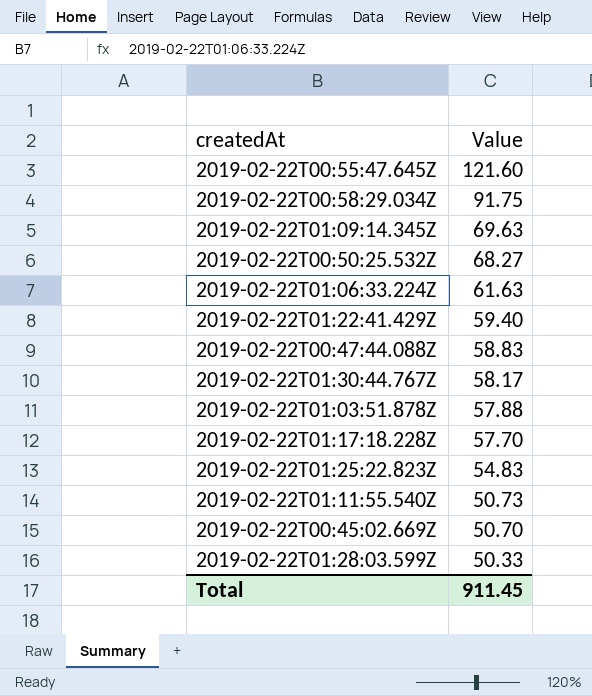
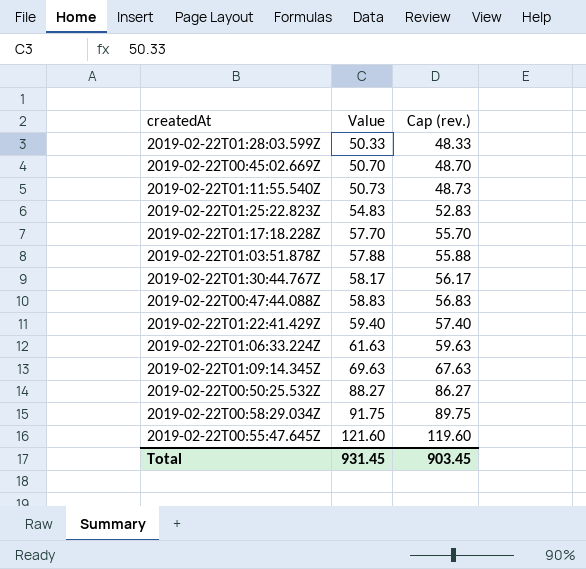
row order: Value descending -> Value ascending
column Cap (rev.) | formula: none -> [Value] - 2
2019-02-22T00:50:25.532Z | Value: 68.27 -> 88.27
Total | Value: 911.45 -> 931.45

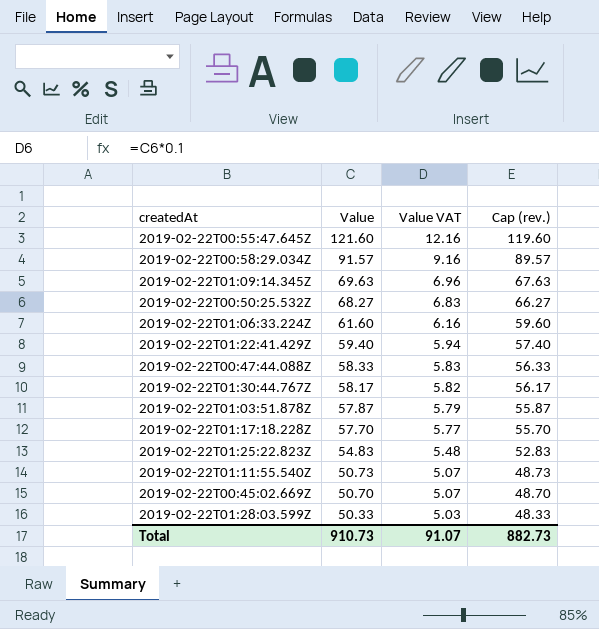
row order: Value ascending -> Value descending
column Value VAT | formula: none -> [Value] * 0.1
2019-02-22T00:58:29.034Z | Value: 91.75 -> 91.57
2019-02-22T00:58:29.034Z | Cap (rev.): 89.75 -> 89.57
2019-02-22T00:50:25.532Z | Value: 88.27 -> 68.27
2019-02-22T00:50:25.532Z | Cap (rev.): 86.27 -> 66.27
2019-02-22T01:06:33.224Z | Value: 61.63 -> 61.60
2019-02-22T01:06:33.224Z | Cap (rev.): 59.63 -> 59.60
2019-02-22T00:47:44.088Z | Value: 58.83 -> 58.33
2019-02-22T00:47:44.088Z | Cap (rev.): 56.83 -> 56.33
2019-02-22T01:03:51.878Z | Value: 57.88 -> 57.87
2019-02-22T01:03:51.878Z | Cap (rev.): 55.88 -> 55.87
Total | Value: 931.45 -> 910.73
Total | Cap (rev.): 903.45 -> 882.73

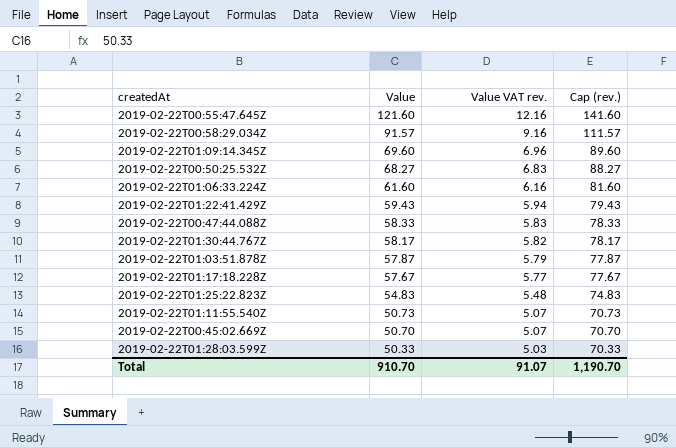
column name: Value VAT -> Value VAT rev.
column Cap (rev.) | formula: [Value] - 2 -> [Value] + 20
2019-02-22T01:09:14.345Z | Value: 69.63 -> 69.60
2019-02-22T01:22:41.429Z | Value: 59.40 -> 59.43
2019-02-22T01:17:18.228Z | Value: 57.70 -> 57.67
Total | Value: 910.73 -> 910.70
Total | Cap (rev.): 882.73 -> 1,190.70

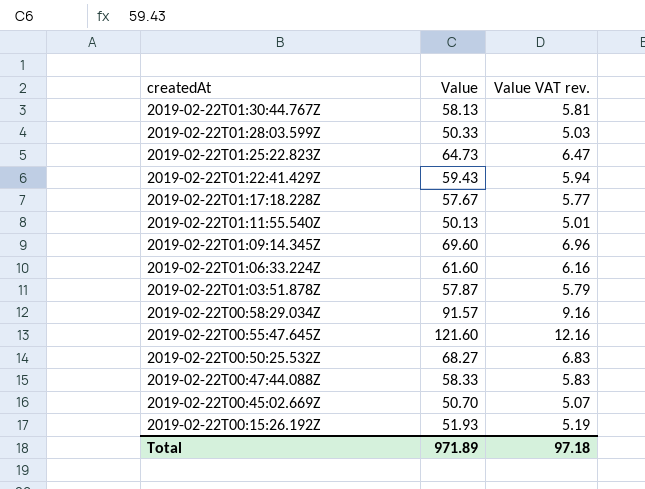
row order: Value descending -> createdAt descending
column Cap (rev.) | formula: [Value] + 20 -> none
2019-02-22T01:30:44.767Z | Value: 58.17 -> 58.13
2019-02-22T01:30:44.767Z | Value VAT rev.: 5.82 -> 5.81
2019-02-22T01:25:22.823Z | Value: 54.83 -> 64.73
2019-02-22T01:25:22.823Z | Value VAT rev.: 5.48 -> 6.47
2019-02-22T01:11:55.540Z | Value: 50.73 -> 50.13
2019-02-22T01:11:55.540Z | Value VAT rev.: 5.07 -> 5.01
row 2019-02-22T00:15:26.192Z: none -> 51.93 | 5.19
Total | Value: 910.70 -> 971.89
Total | Value VAT rev.: 91.07 -> 97.18

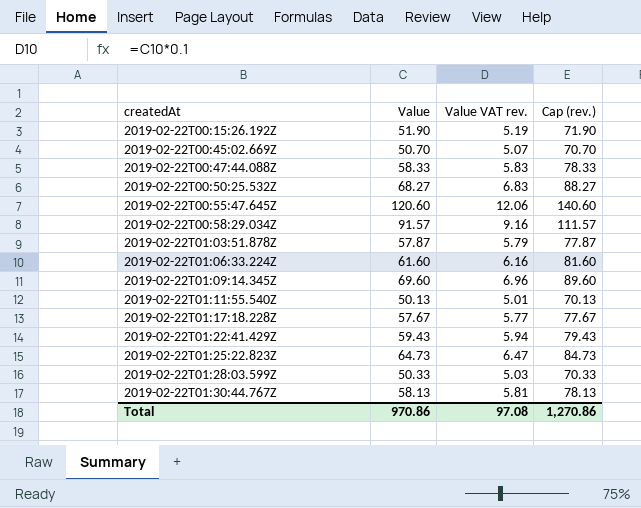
row order: createdAt descending -> createdAt ascending
column Cap (rev.) | formula: none -> [Value] + 20
2019-02-22T00:15:26.192Z | Value: 51.93 -> 51.90
2019-02-22T00:55:47.645Z | Value: 121.60 -> 120.60
2019-02-22T00:55:47.645Z | Value VAT rev.: 12.16 -> 12.06
Total | Value: 971.89 -> 970.86
Total | Value VAT rev.: 97.18 -> 97.08

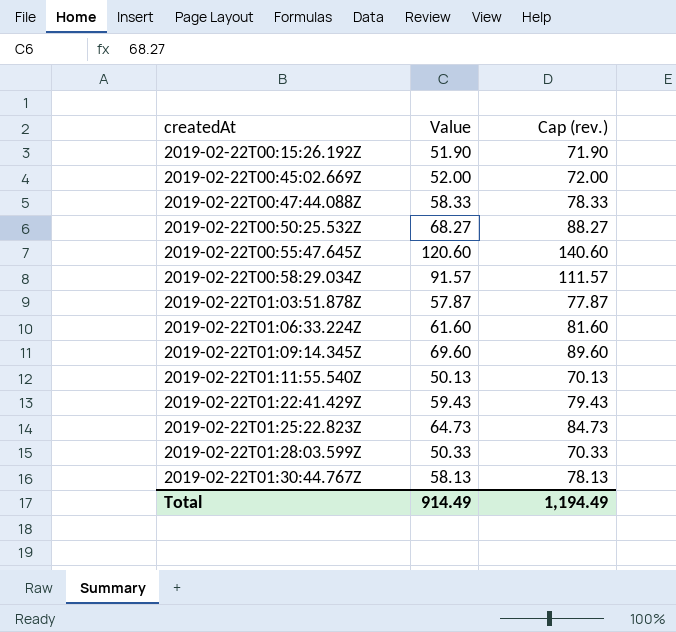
column Value VAT rev. | formula: [Value] * 0.1 -> none
row 2019-02-22T01:17:18.228Z: 57.67 | 5.77 | 77.67 -> none
2019-02-22T00:45:02.669Z | Value: 50.70 -> 52.00
2019-02-22T00:45:02.669Z | Cap (rev.): 70.70 -> 72.00
Total | Value: 970.86 -> 914.49
Total | Cap (rev.): 1,270.86 -> 1,194.49

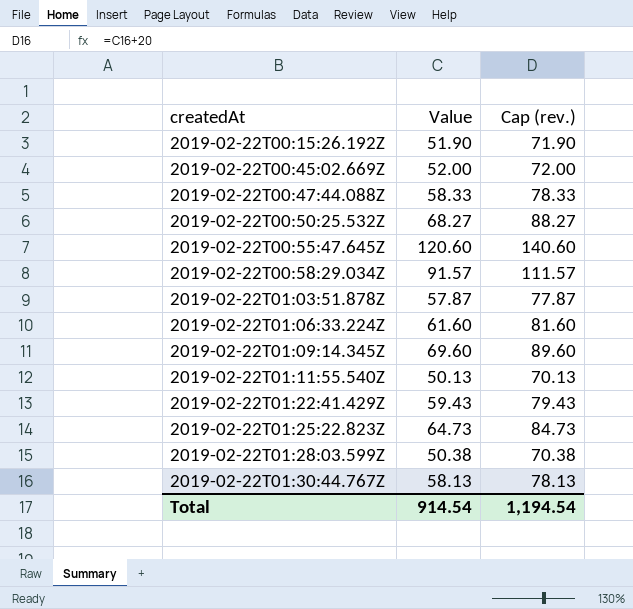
2019-02-22T01:28:03.599Z | Value: 50.33 -> 50.38
2019-02-22T01:28:03.599Z | Cap (rev.): 70.33 -> 70.38
Total | Value: 914.49 -> 914.54
Total | Cap (rev.): 1,194.49 -> 1,194.54

